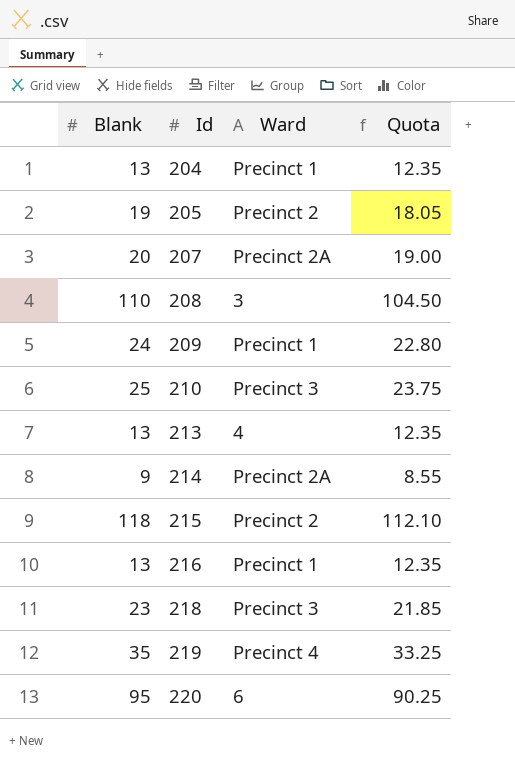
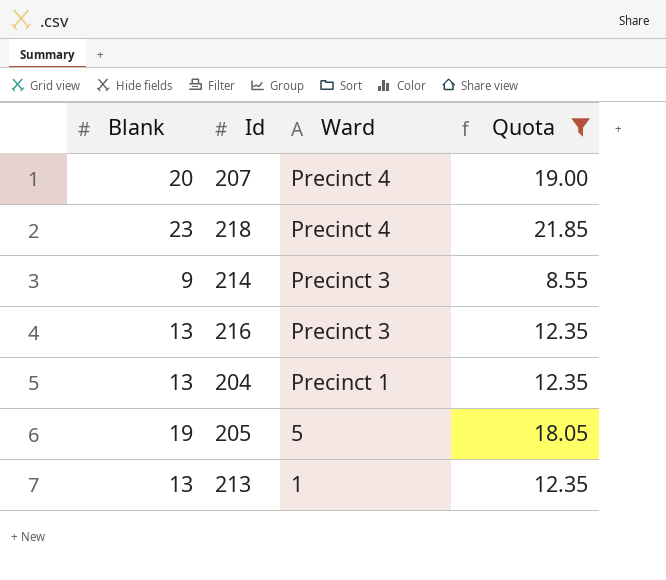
filter: none -> Quota <= 21.85
row order: Id ascending -> Ward descending
207 | Ward: Precinct 2A -> Precinct 4
218 | Ward: Precinct 3 -> Precinct 4
214 | Ward: Precinct 2A -> Precinct 3
216 | Ward: Precinct 1 -> Precinct 3
205 | Ward: Precinct 2 -> 5
213 | Ward: 4 -> 1

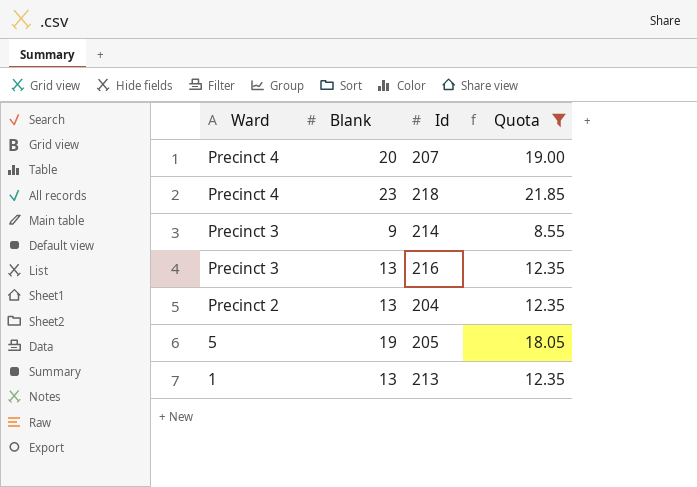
column Ward | position: 3 -> 1
204 | Ward: Precinct 1 -> Precinct 2

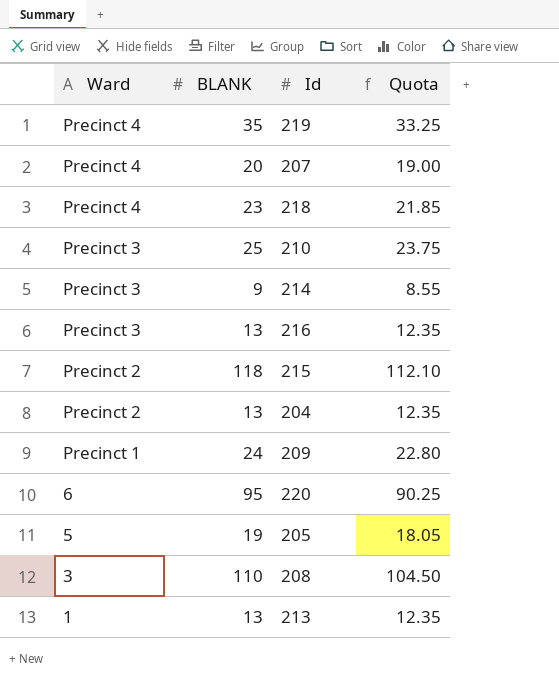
filter: Quota <= 21.85 -> none
column name: Blank -> BLANK

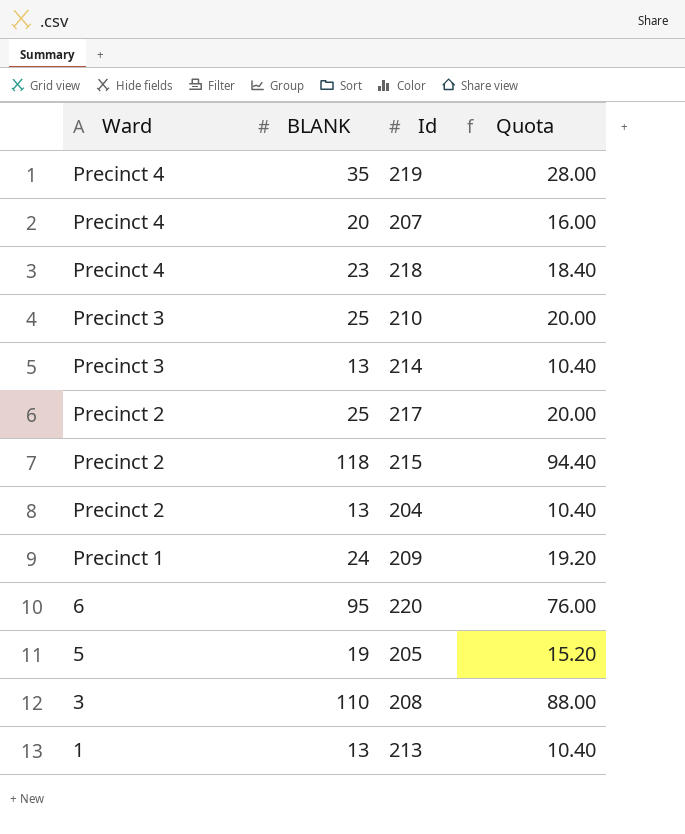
column Quota | formula: [BLANK] * 0.95 -> [BLANK] * 0.8
row 216: Precinct 3 | 13 | 12.35 -> none
214 | BLANK: 9 -> 13
row 217: none -> Precinct 2 | 25 | 20.00

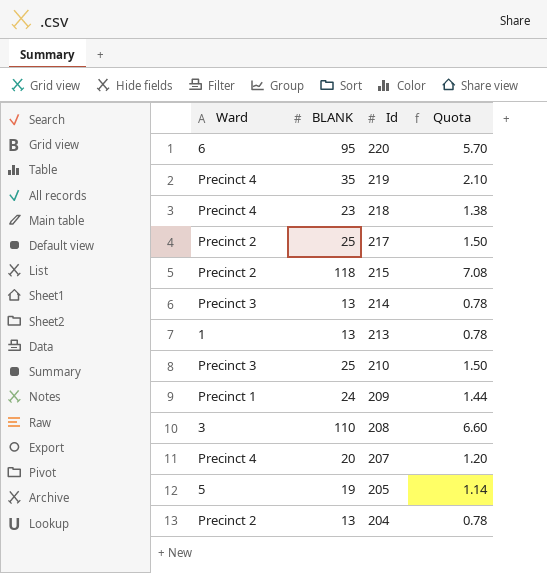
row order: Ward descending -> Id descending
column Quota | formula: [BLANK] * 0.8 -> [BLANK] * 0.06

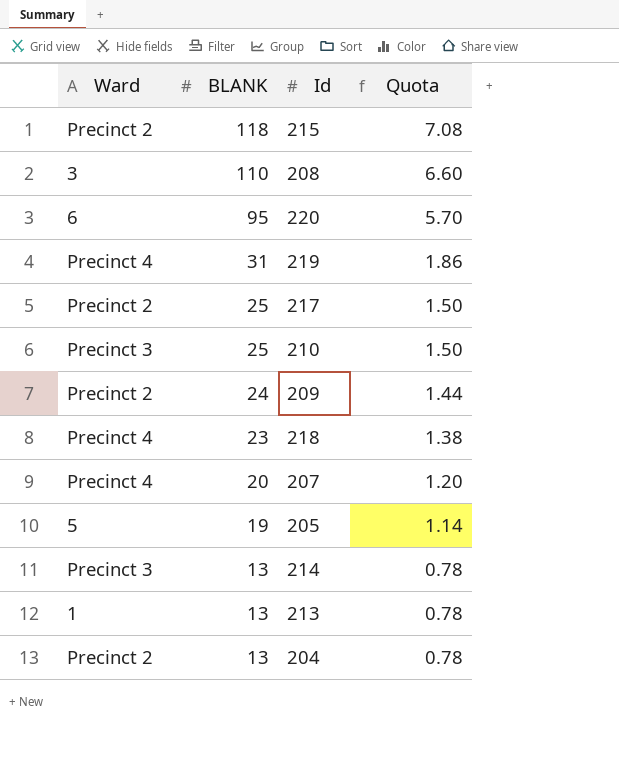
row order: Id descending -> BLANK descending
219 | BLANK: 35 -> 31
219 | Quota: 2.10 -> 1.86
209 | Ward: Precinct 1 -> Precinct 2

